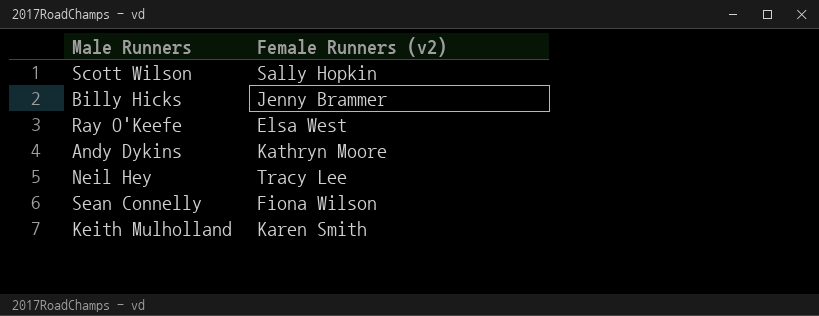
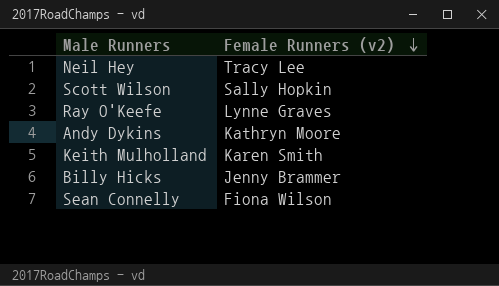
row order: none -> Female Runners (v2) descending
Ray O'Keefe | Female Runners (v2): Elsa West -> Lynne Graves

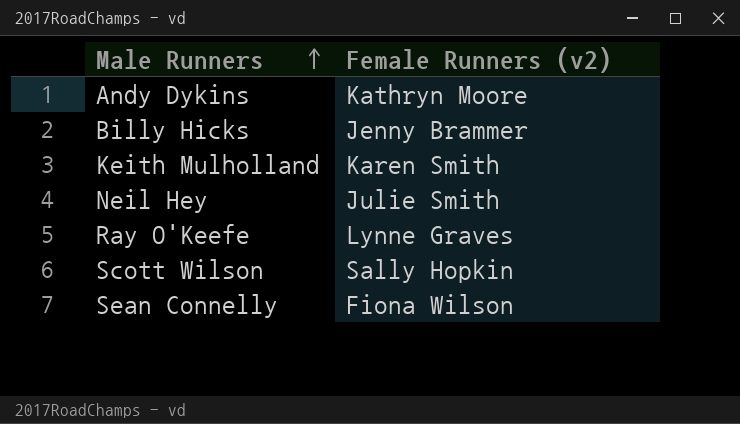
row order: Female Runners (v2) descending -> Male Runners ascending
Neil Hey | Female Runners (v2): Tracy Lee -> Julie Smith

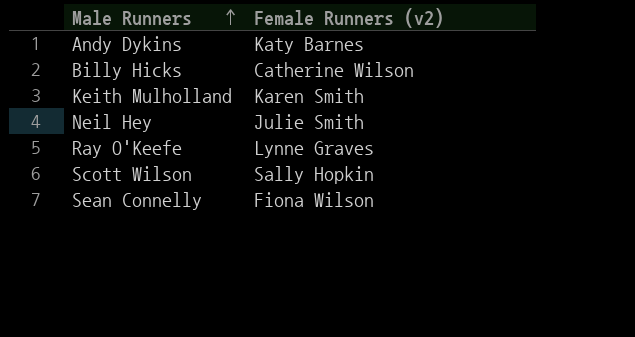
Andy Dykins | Female Runners (v2): Kathryn Moore -> Katy Barnes
Billy Hicks | Female Runners (v2): Jenny Brammer -> Catherine Wilson

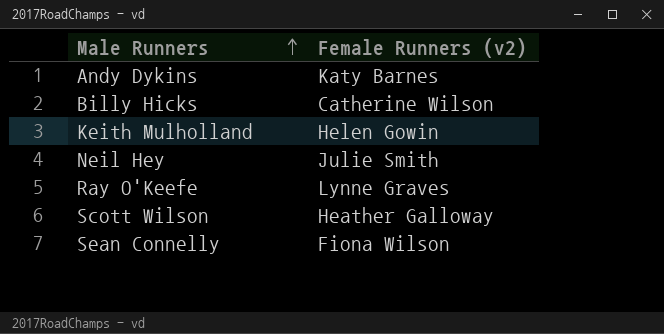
Keith Mulholland | Female Runners (v2): Karen Smith -> Helen Gowin
Scott Wilson | Female Runners (v2): Sally Hopkin -> Heather Galloway

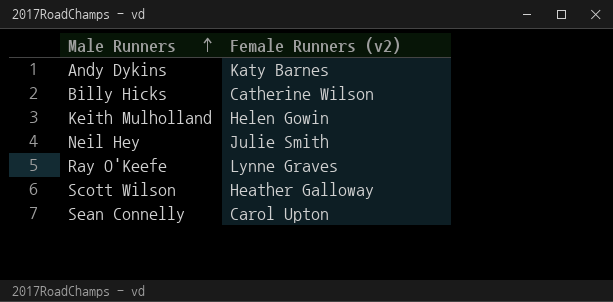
Sean Connelly | Female Runners (v2): Fiona Wilson -> Carol Upton

